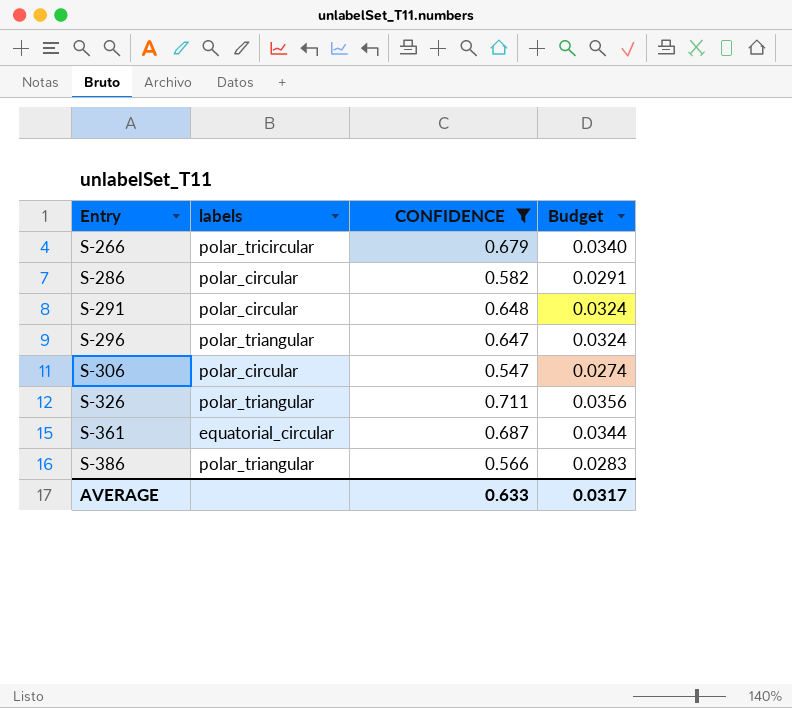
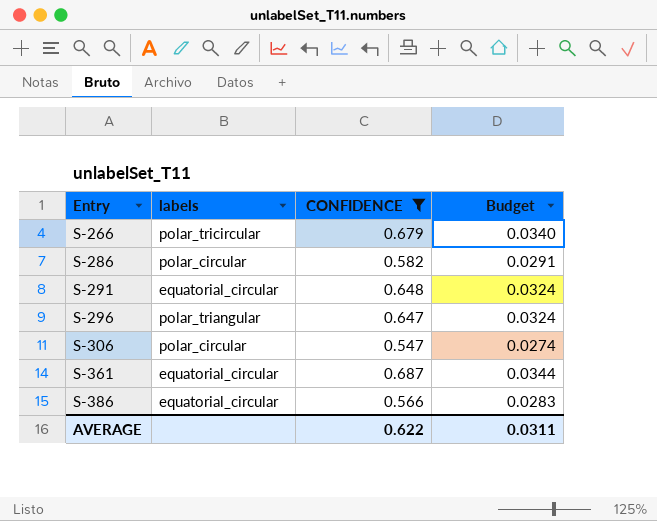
row S-326: polar_triangular | 0.711 | 0.0356 -> none
S-291 | labels: polar_circular -> equatorial_circular
S-386 | labels: polar_triangular -> equatorial_circular
AVERAGE | CONFIDENCE: 0.633 -> 0.622
AVERAGE | Budget: 0.0317 -> 0.0311

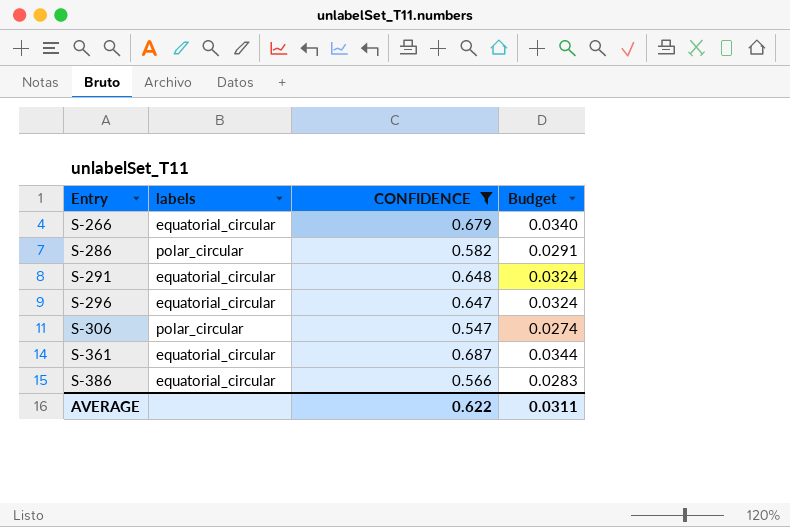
S-266 | labels: polar_tricircular -> equatorial_circular
S-296 | labels: polar_triangular -> equatorial_circular

